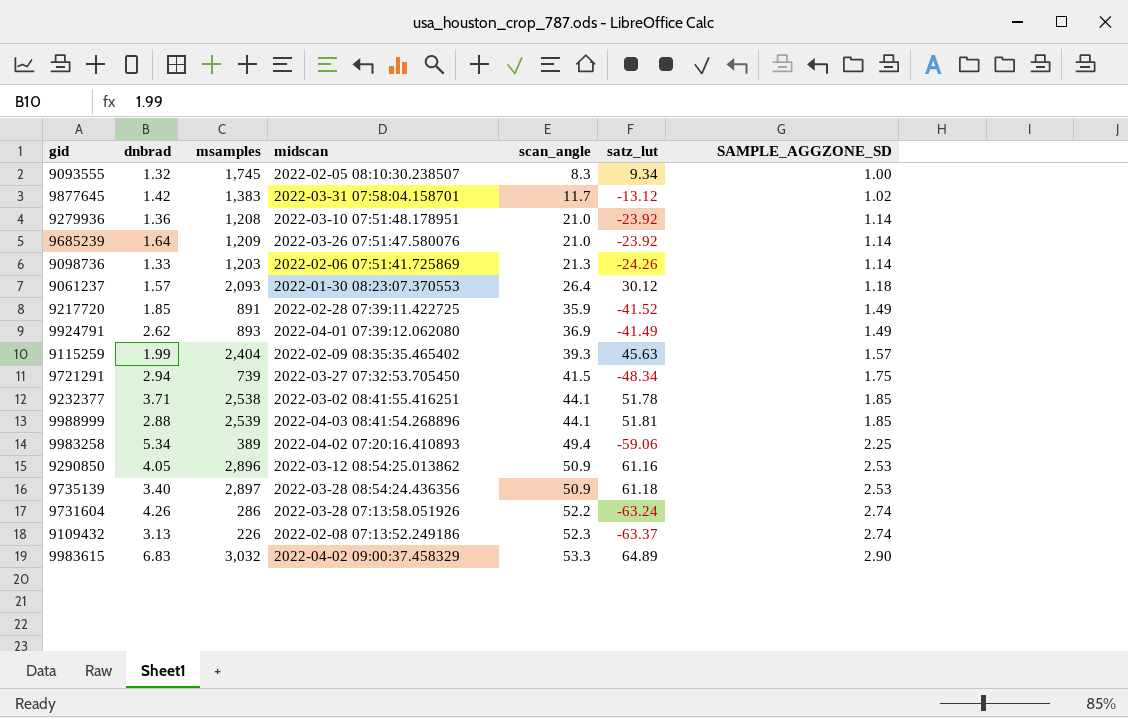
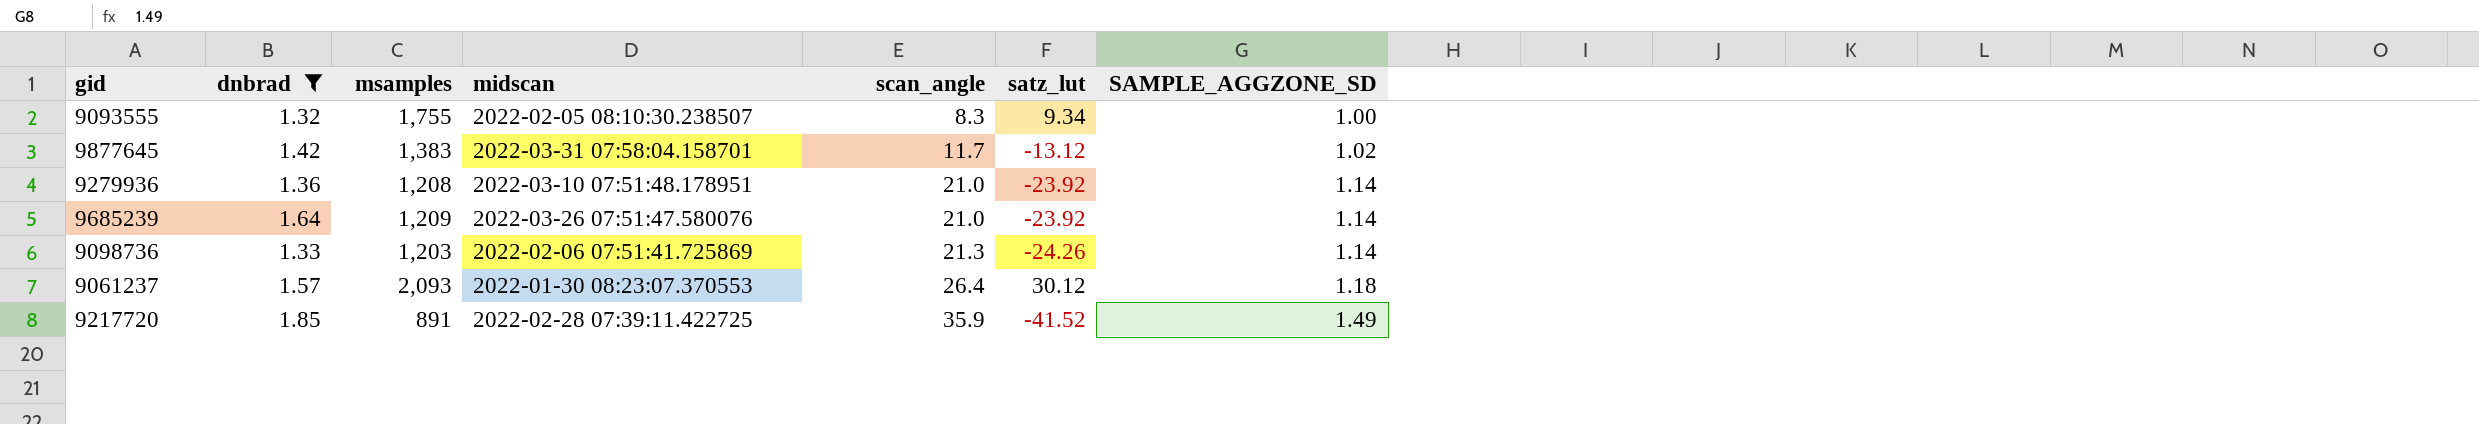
filter: none -> dnbrad <= 1.85
9093555 | msamples: 1,745 -> 1,755

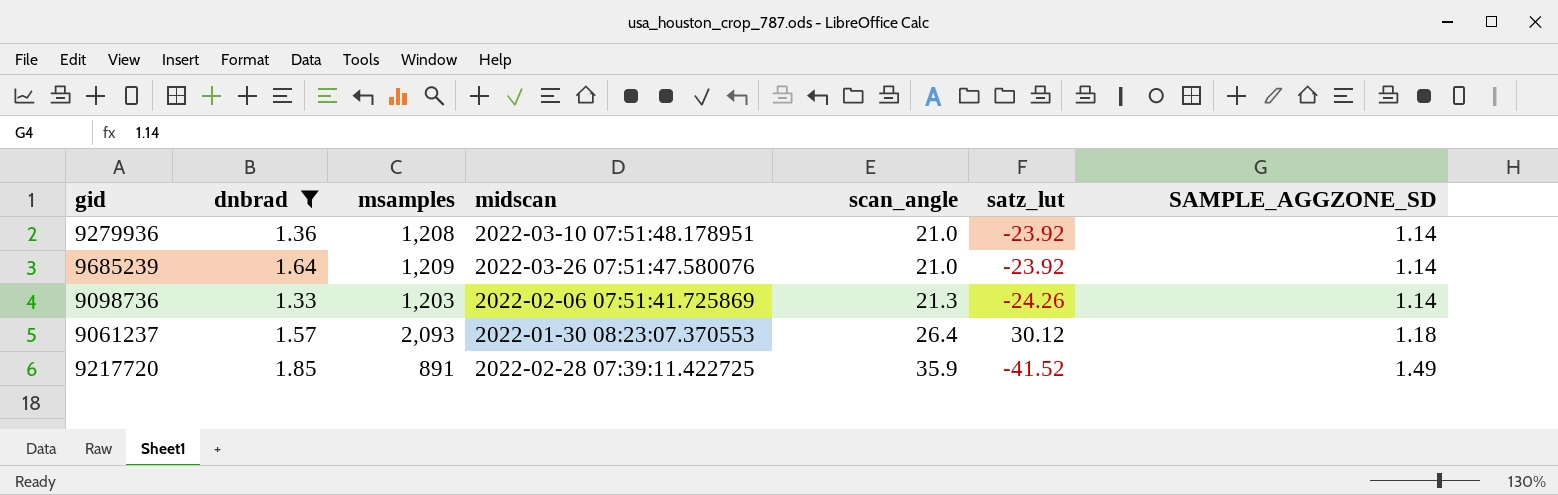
row 9093555: 1.32 | 1,755 | 2022-02-05 08:10:30.238507 | 8.3 | 9.34 | 1.00 -> none
row 9877645: 1.42 | 1,383 | 2022-03-31 07:58:04.158701 | 11.7 | -13.12 | 1.02 -> none

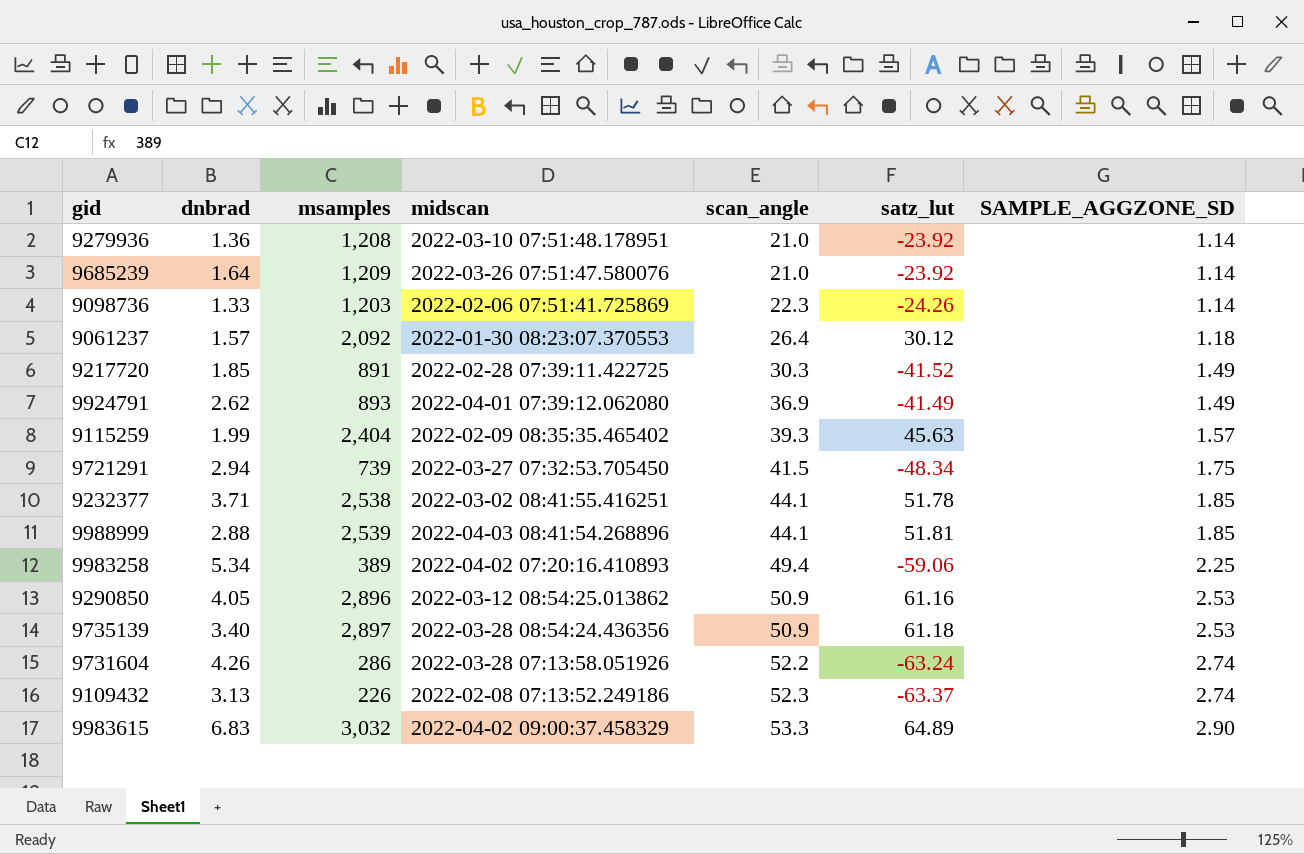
filter: dnbrad <= 1.85 -> none
9098736 | scan_angle: 21.3 -> 22.3
9061237 | msamples: 2,093 -> 2,092
9217720 | scan_angle: 35.9 -> 30.3

